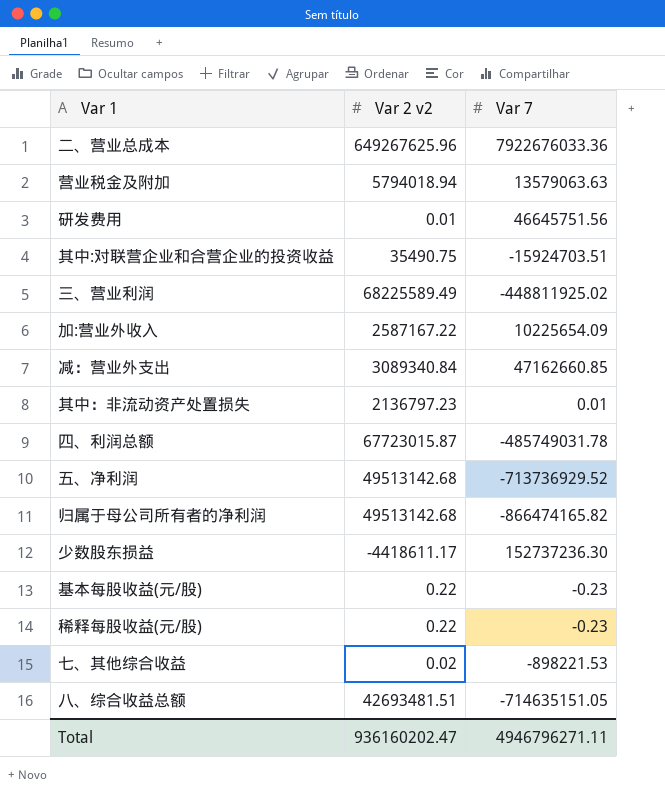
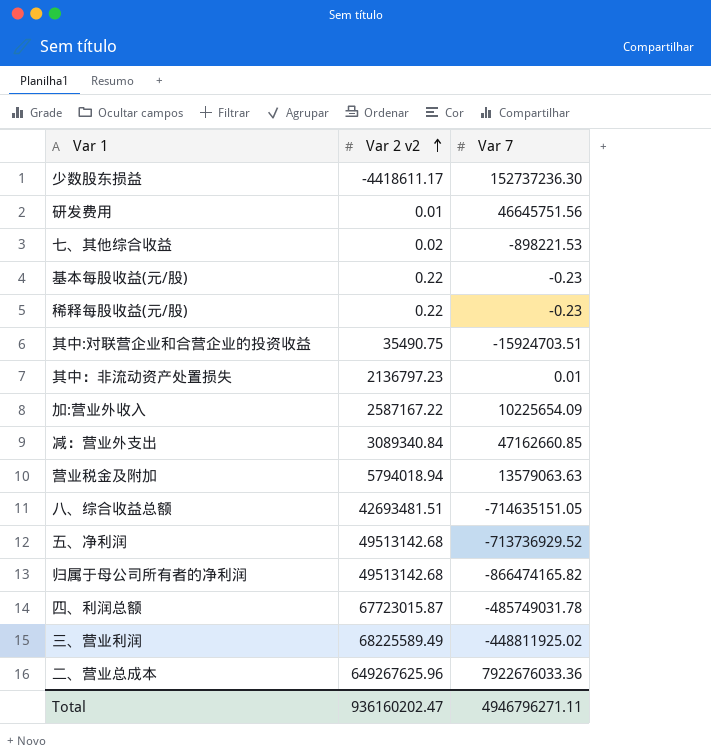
row order: none -> Var 2 v2 ascending

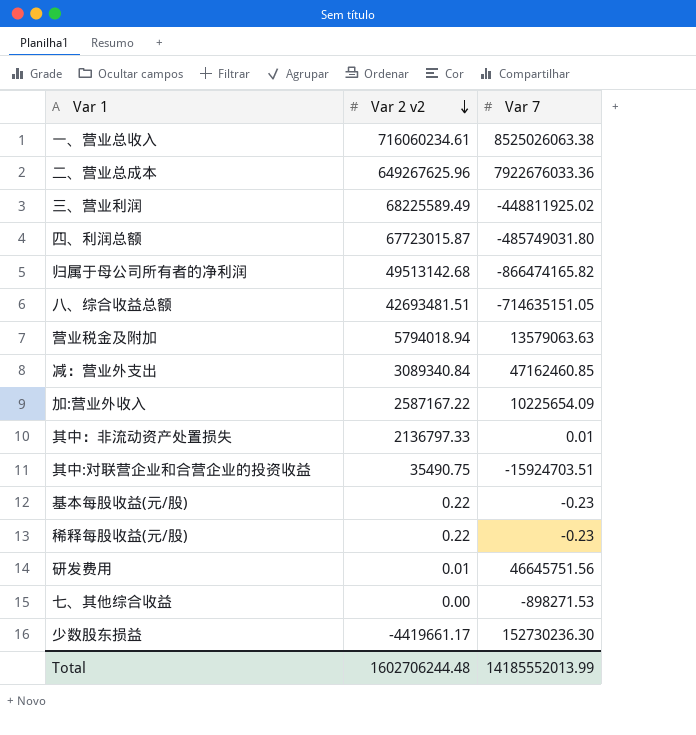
row order: Var 2 v2 ascending -> Var 2 v2 descending
row 五、净利润: 49513142.68 | -713736929.52 -> none
row 一、营业总收入: none -> 716060234.61 | 8525026063.38
四、利润总额 | Var 7: -485749031.78 -> -485749031.80
减：营业外支出 | Var 7: 47162660.85 -> 47162460.85
其中：非流动资产处置损失 | Var 2 v2: 2136797.23 -> 2136797.33
七、其他综合收益 | Var 2 v2: 0.02 -> 0.00
七、其他综合收益 | Var 7: -898221.53 -> -898271.53
少数股东损益 | Var 2 v2: -4418611.17 -> -4419661.17
少数股东损益 | Var 7: 152737236.30 -> 152730236.30
Total | Var 2 v2: 936160202.47 -> 1602706244.48
Total | Var 7: 4946796271.11 -> 14185552013.99

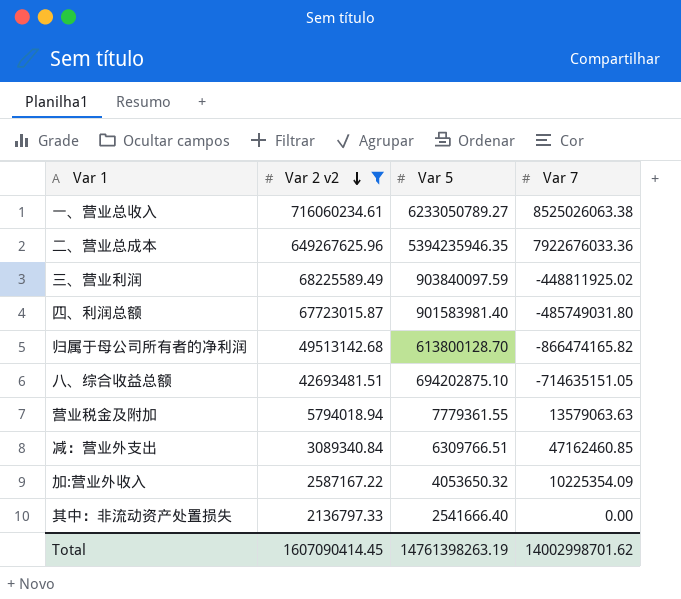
filter: none -> Var 2 v2 >= 2136797.33
column Var 5 | position: none -> 3
加:营业外收入 | Var 7: 10225654.09 -> 10225354.09
其中：非流动资产处置损失 | Var 7: 0.01 -> 0.00
Total | Var 2 v2: 1602706244.48 -> 1607090414.45
Total | Var 7: 14185552013.99 -> 14002998701.62

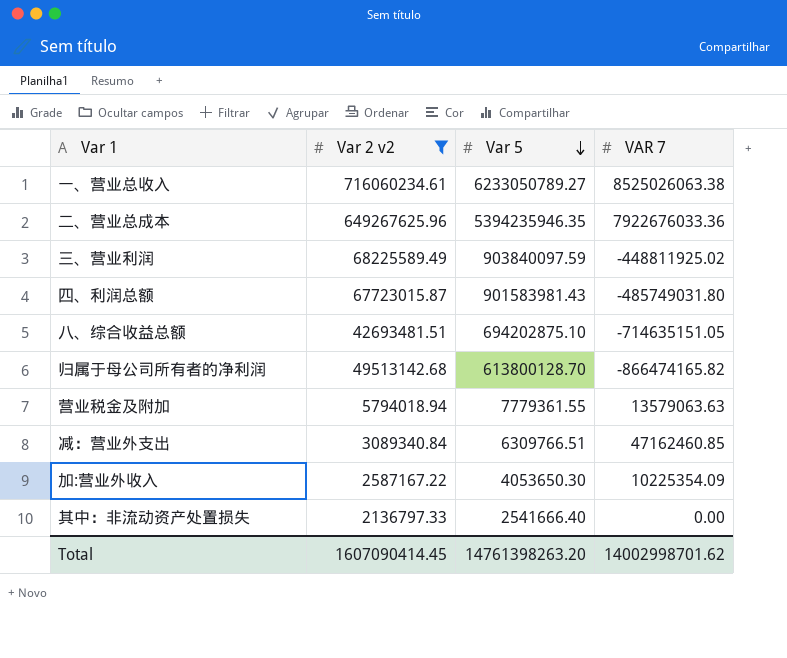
row order: Var 2 v2 descending -> Var 5 descending
column name: Var 7 -> VAR 7
四、利润总额 | Var 5: 901583981.40 -> 901583981.43
加:营业外收入 | Var 5: 4053650.32 -> 4053650.30
Total | Var 5: 14761398263.19 -> 14761398263.20

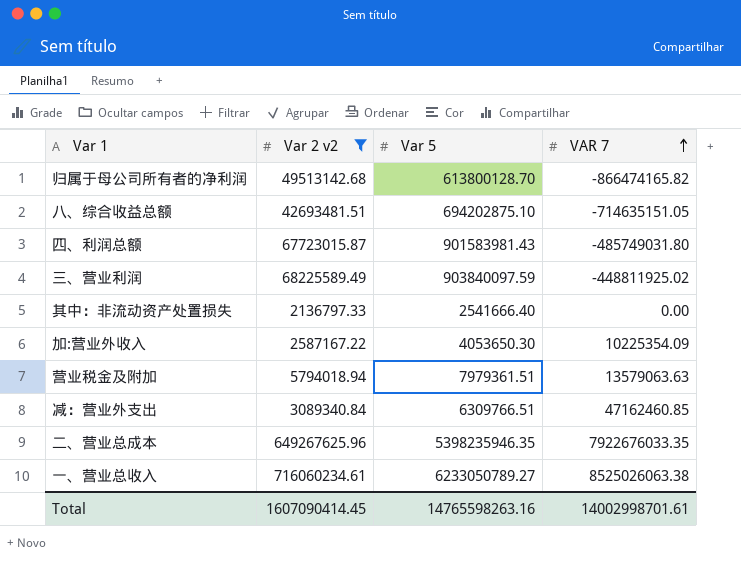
row order: Var 5 descending -> VAR 7 ascending
营业税金及附加 | Var 5: 7779361.55 -> 7979361.51
二、营业总成本 | Var 5: 5394235946.35 -> 5398235946.35
二、营业总成本 | VAR 7: 7922676033.36 -> 7922676033.35
Total | Var 5: 14761398263.20 -> 14765598263.16
Total | VAR 7: 14002998701.62 -> 14002998701.61

